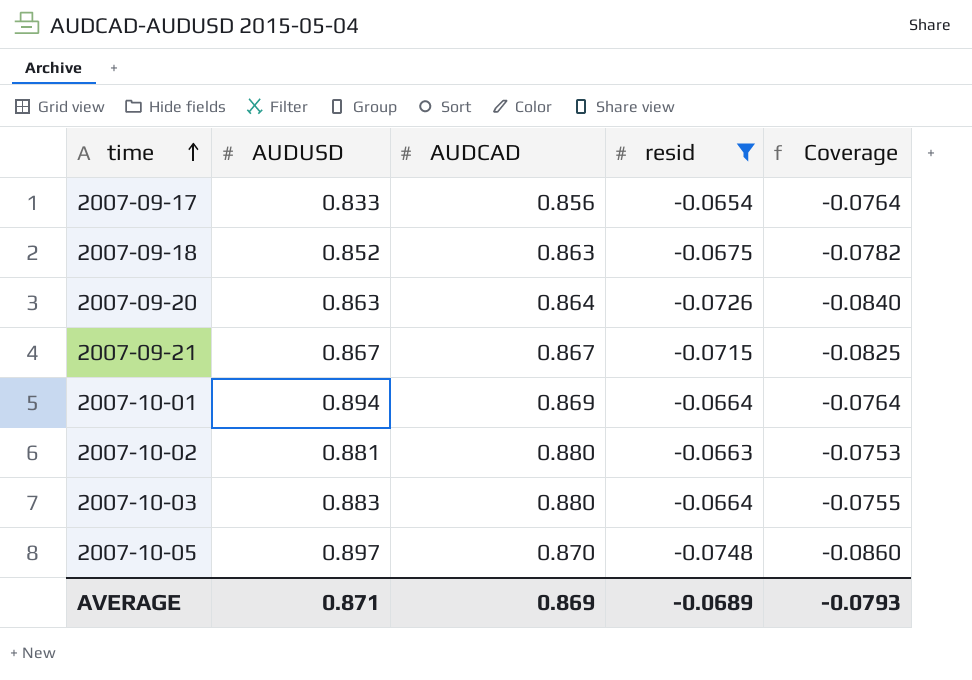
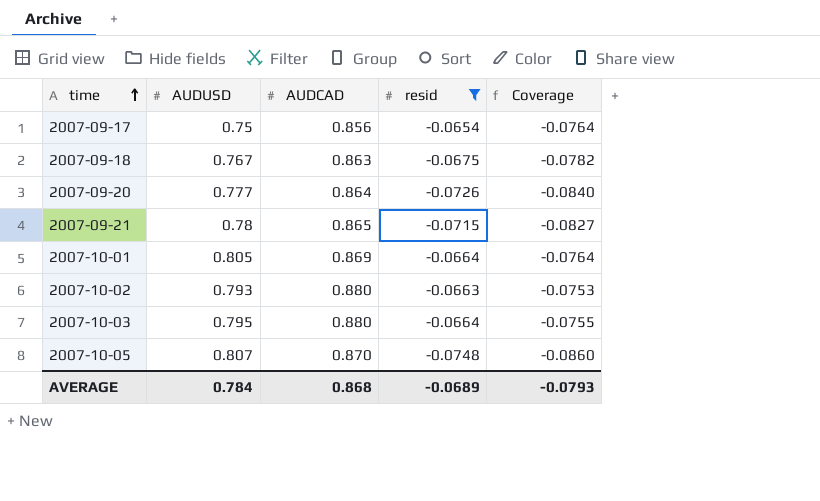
2007-09-17 | AUDUSD: 0.833 -> 0.75
2007-09-18 | AUDUSD: 0.852 -> 0.767
2007-09-20 | AUDUSD: 0.863 -> 0.777
2007-09-21 | AUDUSD: 0.867 -> 0.78
2007-09-21 | AUDCAD: 0.867 -> 0.865
2007-09-21 | Coverage: -0.0825 -> -0.0827
2007-10-01 | AUDUSD: 0.894 -> 0.805
2007-10-02 | AUDUSD: 0.881 -> 0.793
2007-10-03 | AUDUSD: 0.883 -> 0.795
2007-10-05 | AUDUSD: 0.897 -> 0.807
AVERAGE | AUDUSD: 0.871 -> 0.784
AVERAGE | AUDCAD: 0.869 -> 0.868

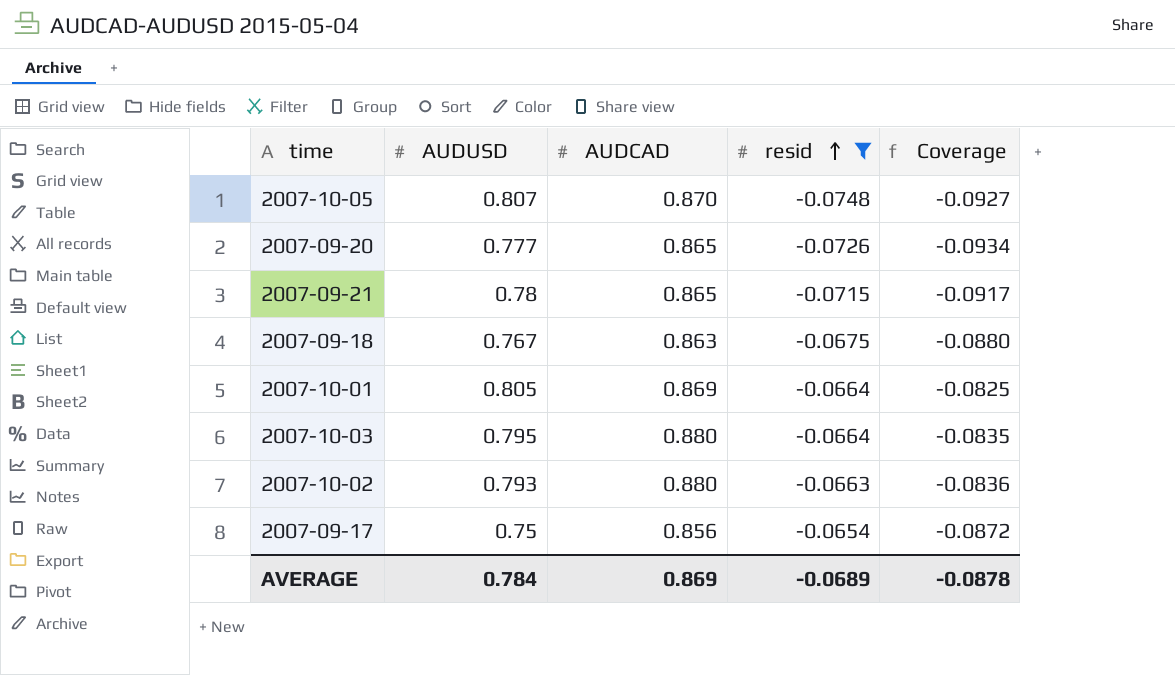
row order: time ascending -> resid ascending
column Coverage | formula: [resid] / [AUDCAD] -> [resid] / [AUDUSD]
2007-09-20 | AUDCAD: 0.864 -> 0.865
AVERAGE | AUDCAD: 0.868 -> 0.869
AVERAGE | Coverage: -0.0793 -> -0.0878

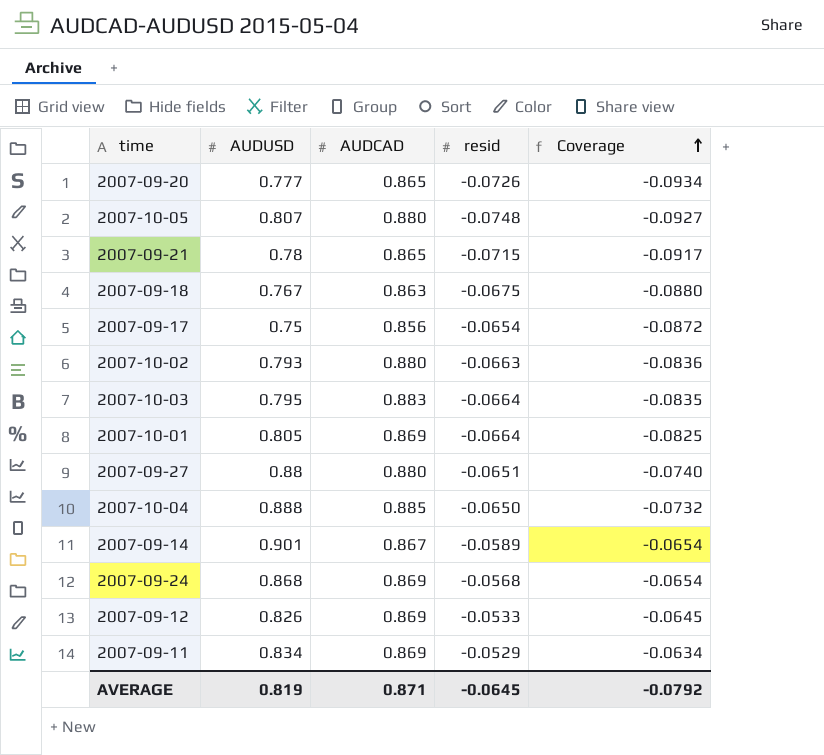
filter: resid <= -0.0654 -> none
row order: resid ascending -> Coverage ascending
2007-10-05 | AUDCAD: 0.870 -> 0.880
2007-10-03 | AUDCAD: 0.880 -> 0.883
AVERAGE | AUDUSD: 0.784 -> 0.819
AVERAGE | AUDCAD: 0.869 -> 0.871
AVERAGE | resid: -0.0689 -> -0.0645
AVERAGE | Coverage: -0.0878 -> -0.0792

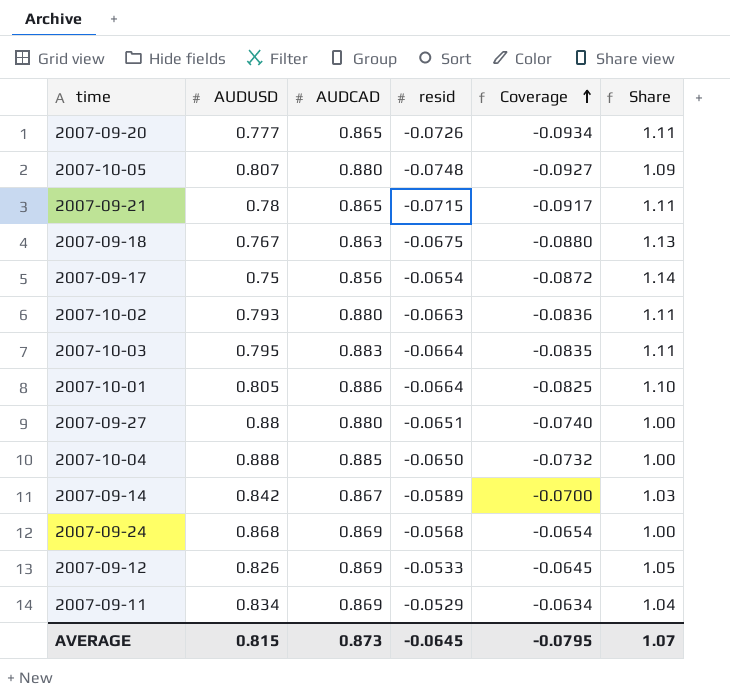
column Share | formula: none -> [AUDCAD] / [AUDUSD]
2007-10-01 | AUDCAD: 0.869 -> 0.886
2007-09-14 | AUDUSD: 0.901 -> 0.842
2007-09-14 | Coverage: -0.0654 -> -0.0700
AVERAGE | AUDUSD: 0.819 -> 0.815
AVERAGE | AUDCAD: 0.871 -> 0.873
AVERAGE | Coverage: -0.0792 -> -0.0795

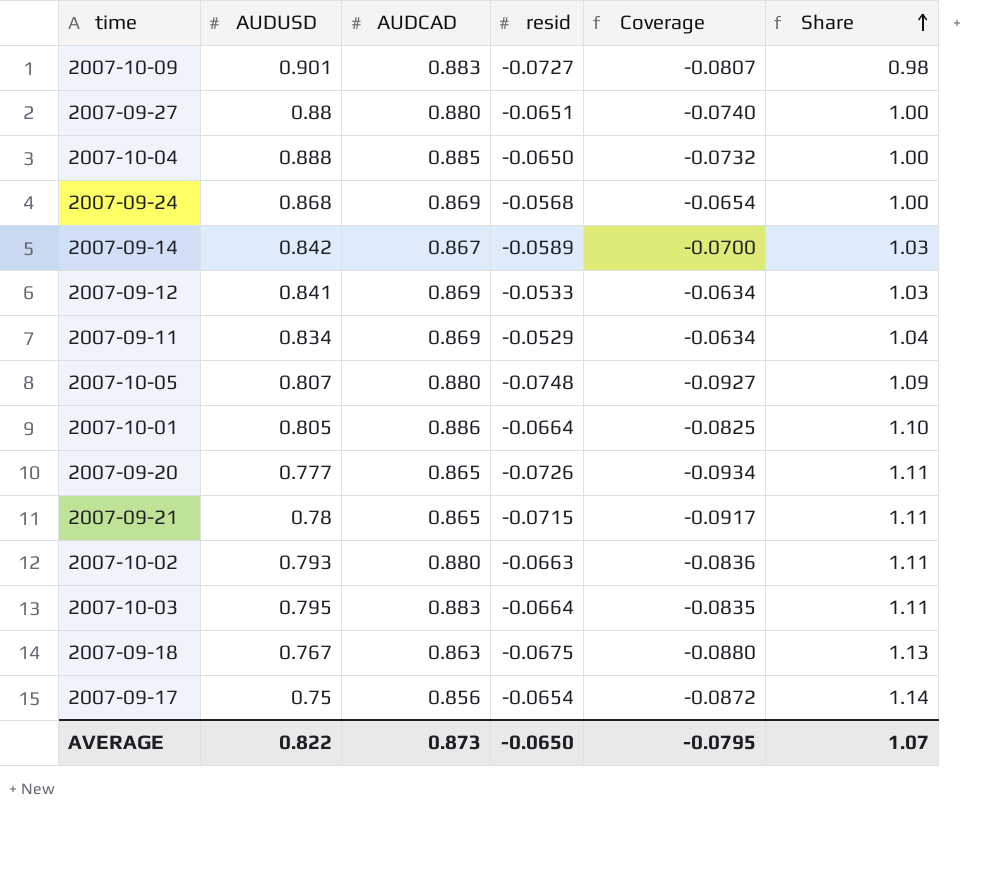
row order: Coverage ascending -> Share ascending
row 2007-10-09: none -> 0.901 | 0.883 | -0.0727 | -0.0807 | 0.98
2007-09-12 | AUDUSD: 0.826 -> 0.841
2007-09-12 | Coverage: -0.0645 -> -0.0634
2007-09-12 | Share: 1.05 -> 1.03
AVERAGE | AUDUSD: 0.815 -> 0.822
AVERAGE | resid: -0.0645 -> -0.0650

